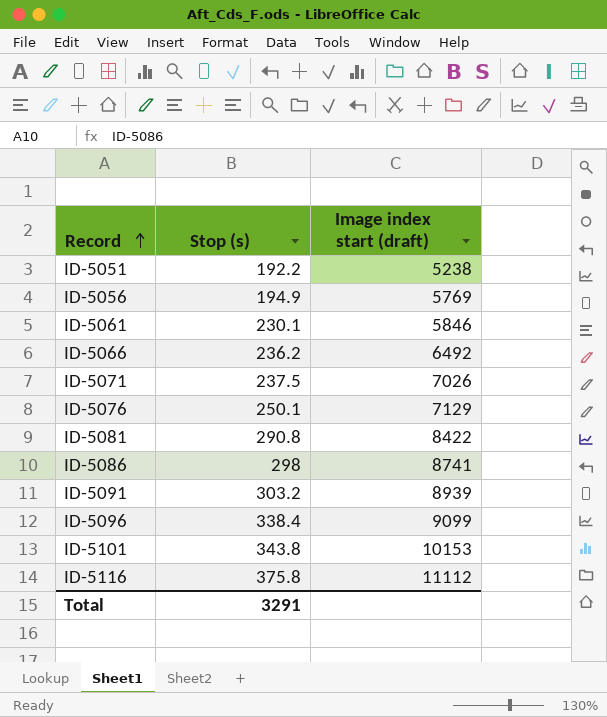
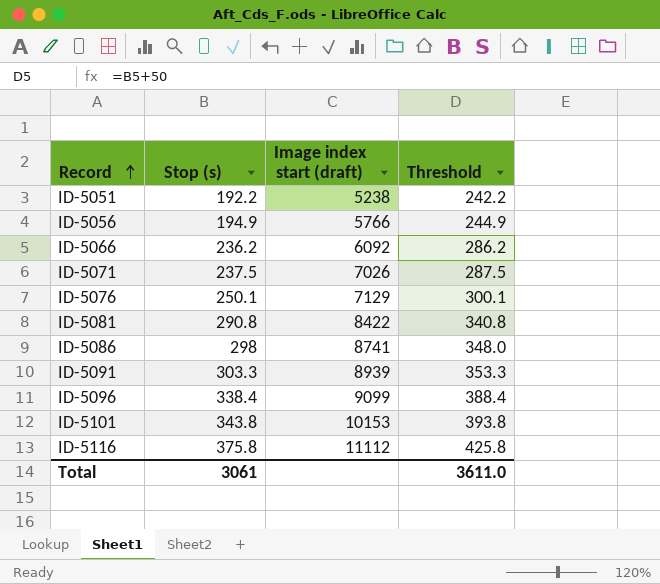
column Threshold | formula: none -> [Stop (s)] + 50
row ID-5061: 230.1 | 5846 -> none
ID-5056 | Image index start (draft): 5769 -> 5766
ID-5066 | Image index start (draft): 6492 -> 6092
ID-5091 | Stop (s): 303.2 -> 303.3
Total | Stop (s): 3291 -> 3061

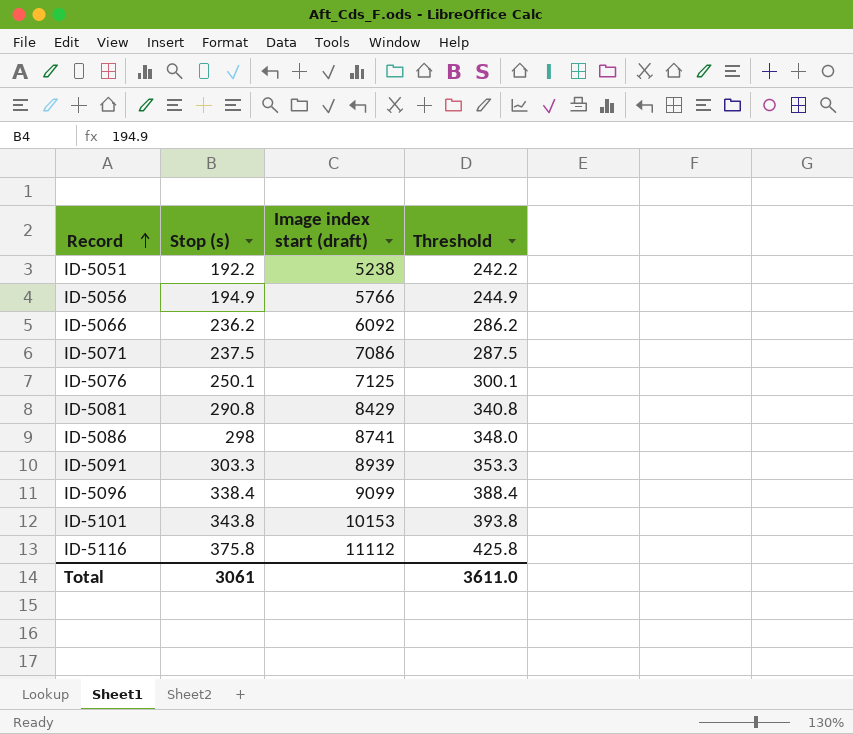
ID-5071 | Image index start (draft): 7026 -> 7086
ID-5076 | Image index start (draft): 7129 -> 7125
ID-5081 | Image index start (draft): 8422 -> 8429

